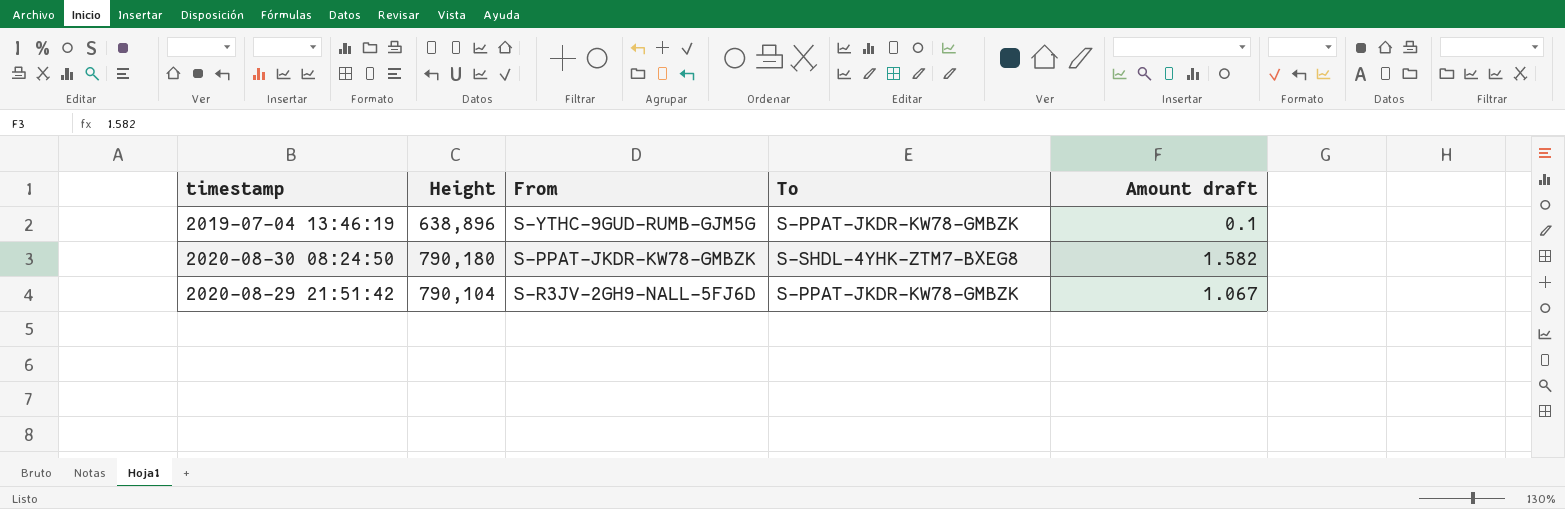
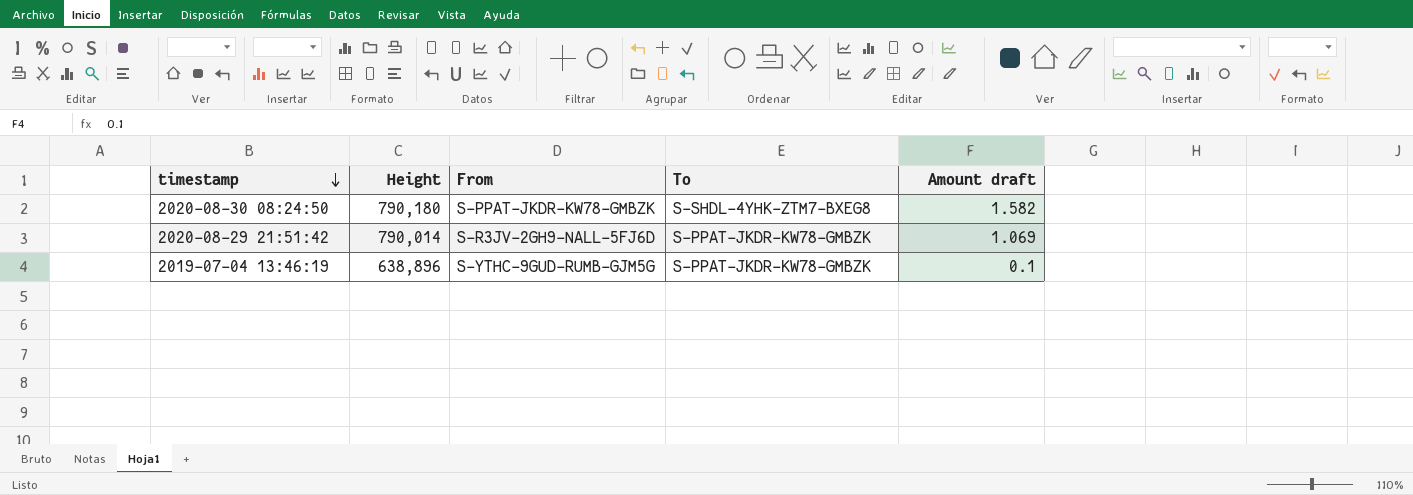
row order: none -> timestamp descending
2020-08-29 21:51:42 | Height: 790,104 -> 790,014
2020-08-29 21:51:42 | Amount draft: 1.067 -> 1.069

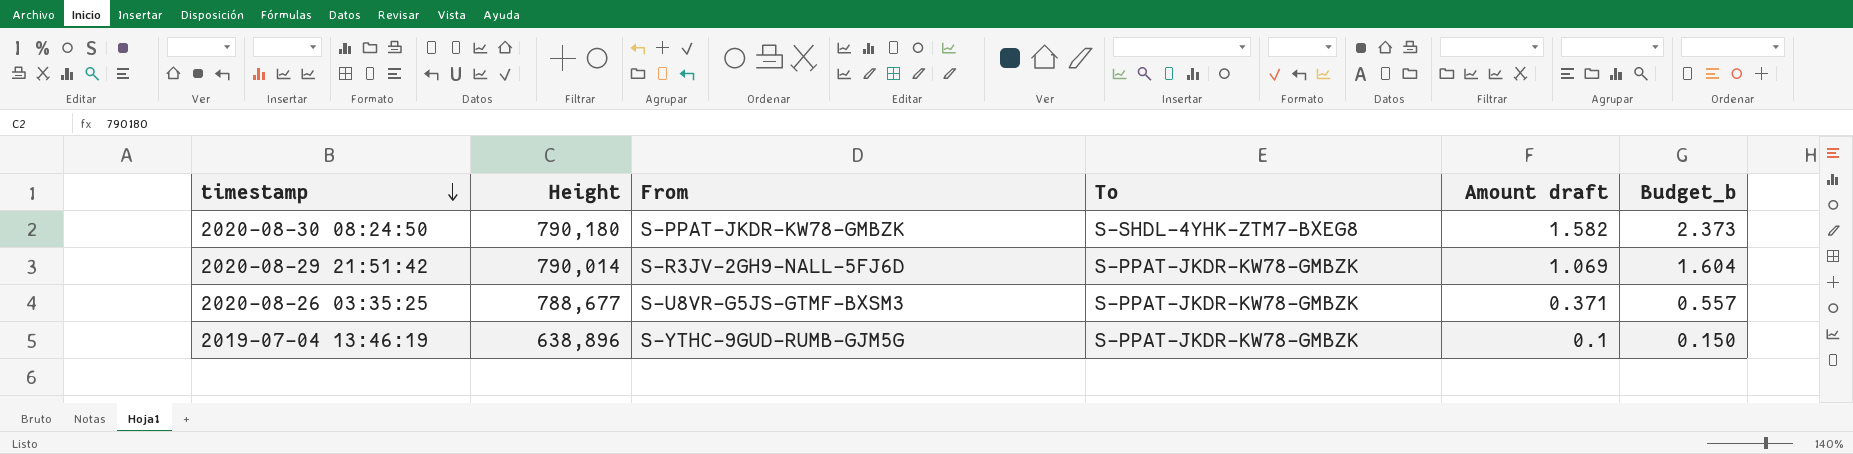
column Budget_b | formula: none -> [Amount draft] * 1.5
row 2020-08-26 03:35:25: none -> 788,677 | S-U8VR-G5JS-GTMF-BXSM3 | S-PPAT-JKDR-KW78-GMBZK | 0.371 | 0.557

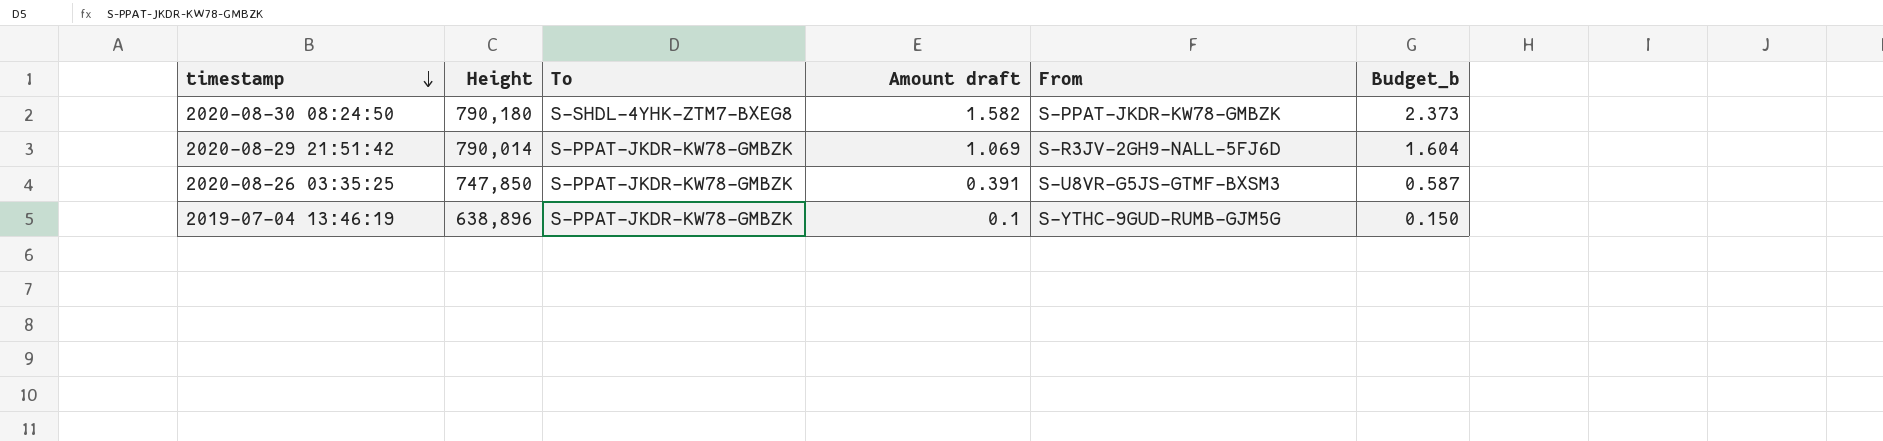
column From | position: 3 -> 5
2020-08-26 03:35:25 | Height: 788,677 -> 747,850
2020-08-26 03:35:25 | Amount draft: 0.371 -> 0.391
2020-08-26 03:35:25 | Budget_b: 0.557 -> 0.587

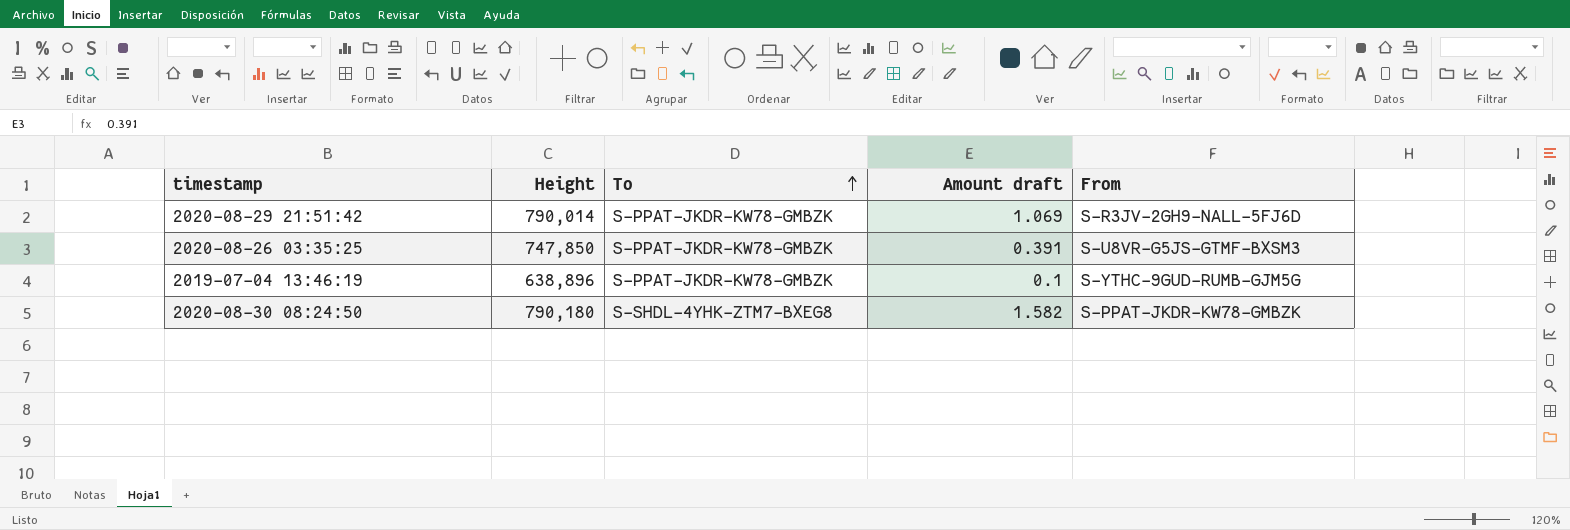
row order: timestamp descending -> To ascending
column Budget_b | formula: [Amount draft] * 1.5 -> none

